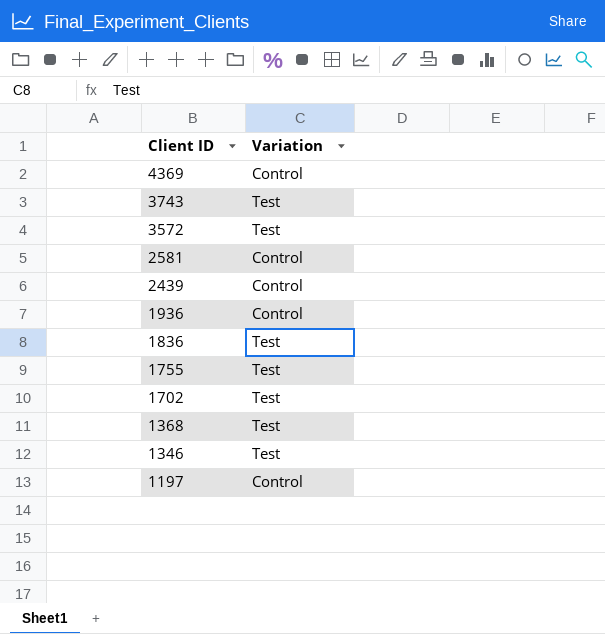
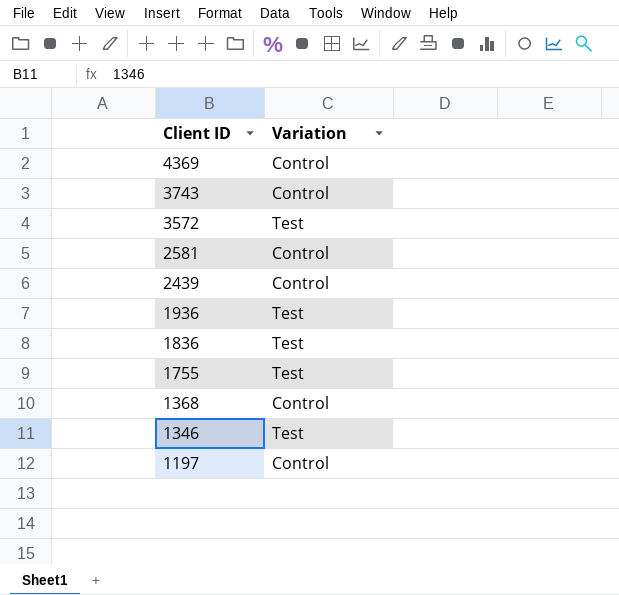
row 1702: Test -> none
3743 | Variation: Test -> Control
1936 | Variation: Control -> Test
1368 | Variation: Test -> Control

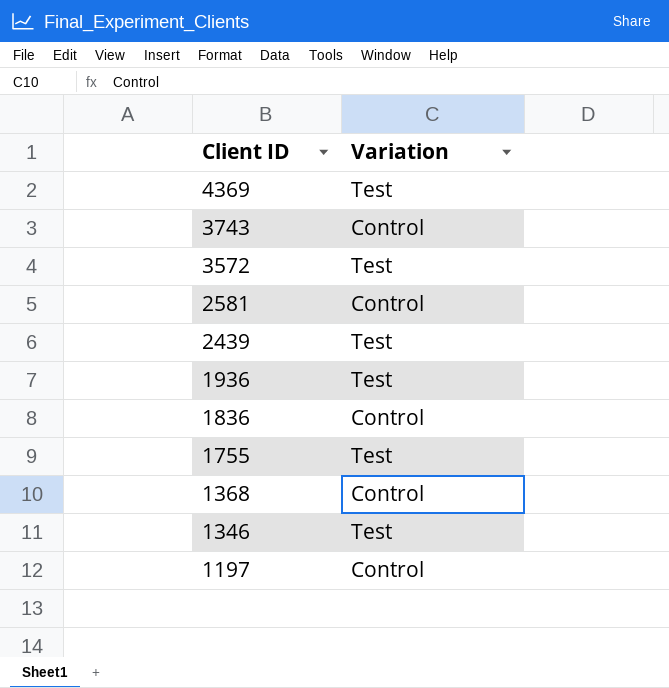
4369 | Variation: Control -> Test
2439 | Variation: Control -> Test
1836 | Variation: Test -> Control

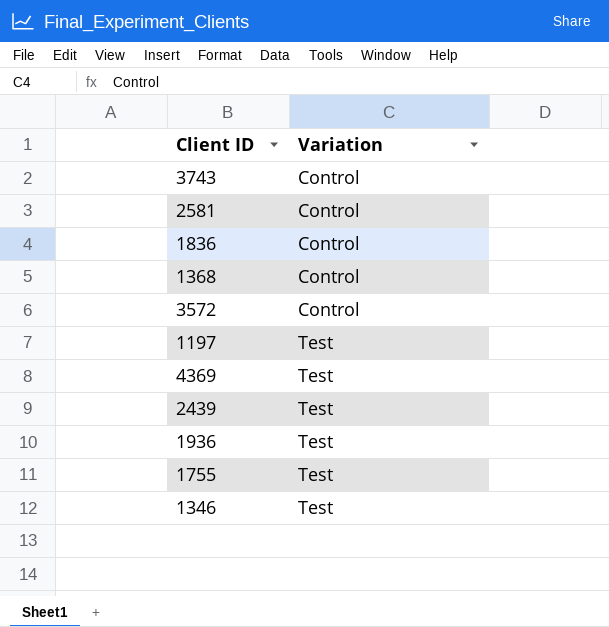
row order: Client ID descending -> Variation ascending
3572 | Variation: Test -> Control
1197 | Variation: Control -> Test

